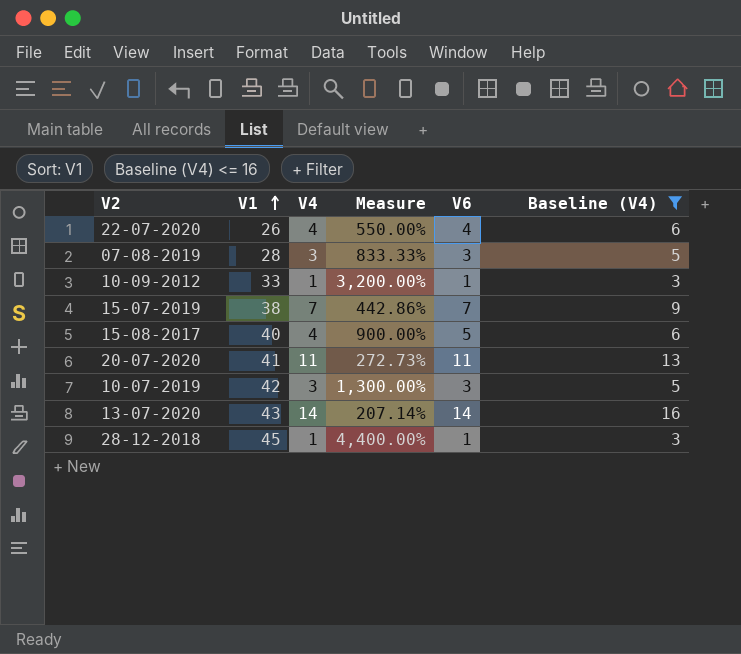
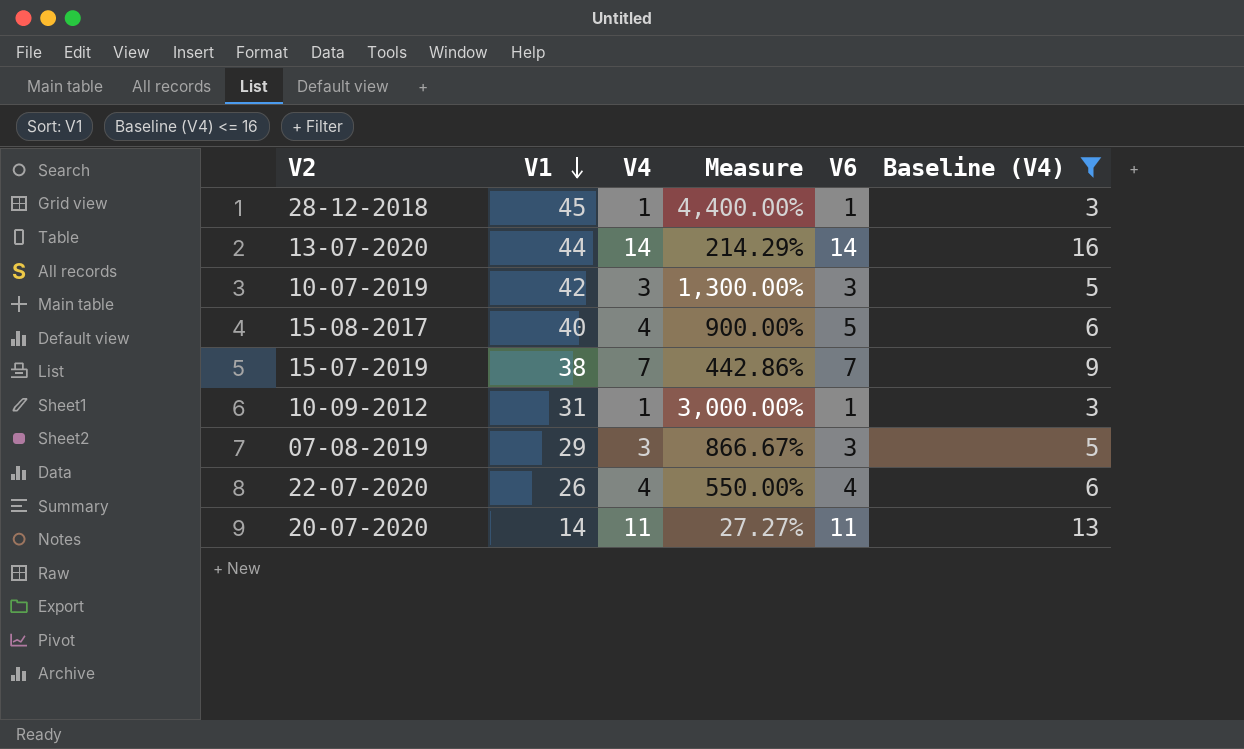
row order: V1 ascending -> V1 descending
13-07-2020 | V1: 43 -> 44
13-07-2020 | Measure: 207.14% -> 214.29%
10-09-2012 | V1: 33 -> 31
10-09-2012 | Measure: 3,200.00% -> 3,000.00%
07-08-2019 | V1: 28 -> 29
07-08-2019 | Measure: 833.33% -> 866.67%
20-07-2020 | V1: 41 -> 14
20-07-2020 | Measure: 272.73% -> 27.27%

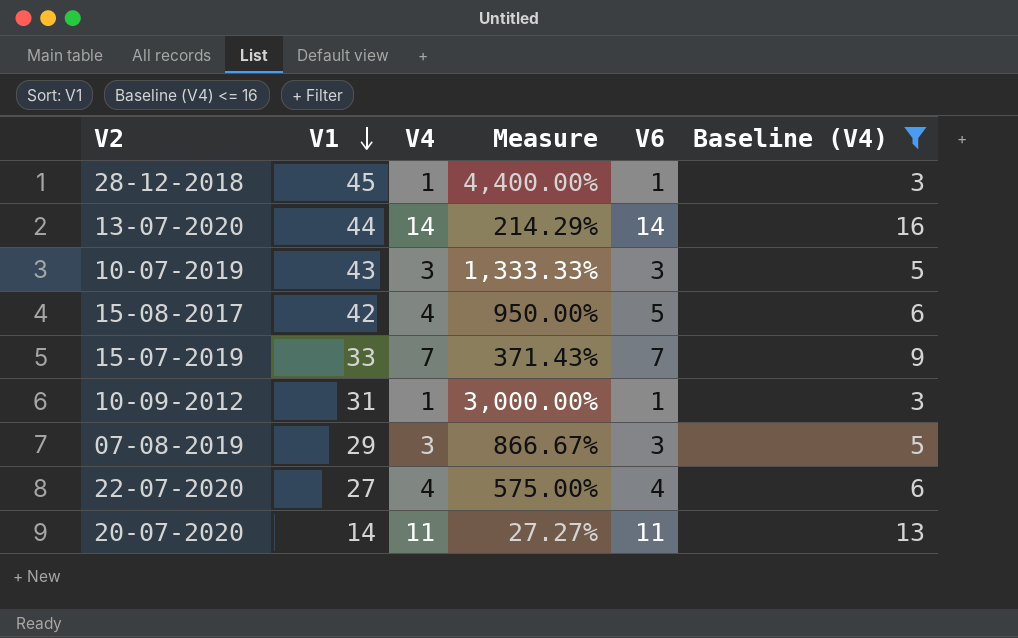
10-07-2019 | V1: 42 -> 43
10-07-2019 | Measure: 1,300.00% -> 1,333.33%
15-08-2017 | V1: 40 -> 42
15-08-2017 | Measure: 900.00% -> 950.00%
15-07-2019 | V1: 38 -> 33
15-07-2019 | Measure: 442.86% -> 371.43%
22-07-2020 | V1: 26 -> 27
22-07-2020 | Measure: 550.00% -> 575.00%

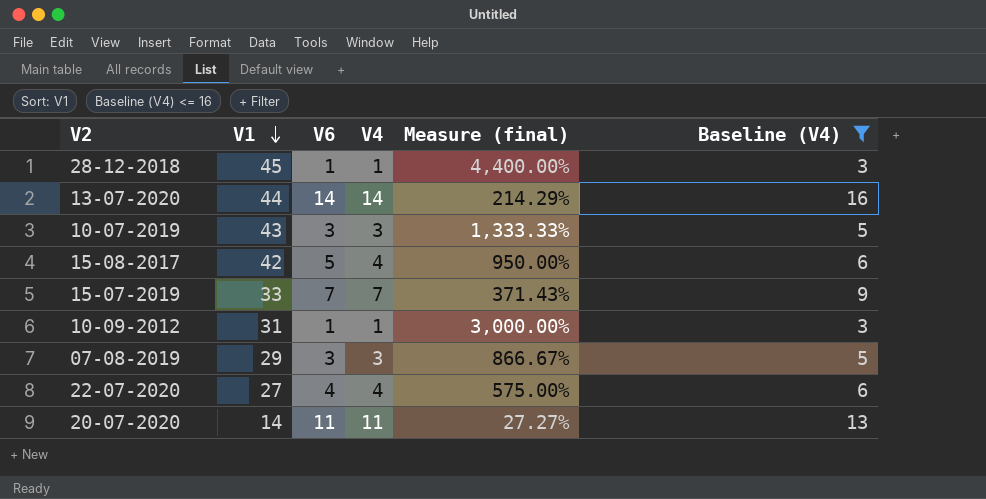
column V6 | position: 5 -> 3
column name: Measure -> Measure (final)

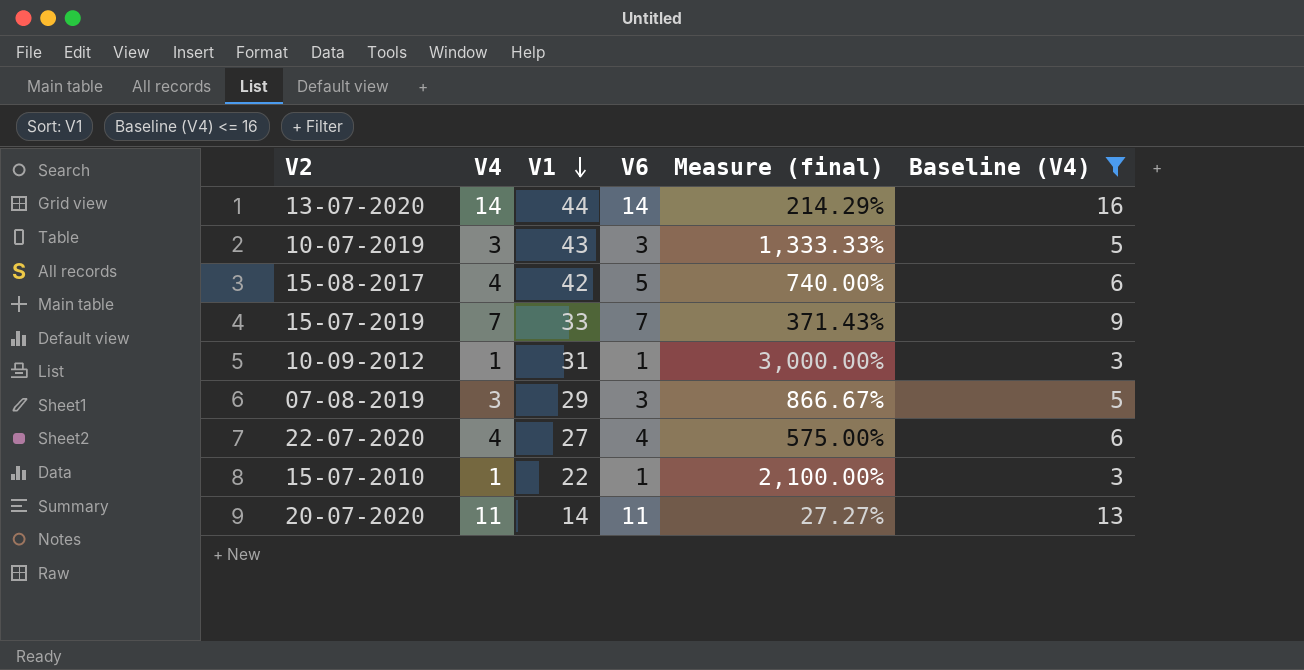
column V4 | position: 4 -> 2
column Measure (final) | formula: ([V1] - [V4]) / [V4] -> ([V1] - [V6]) / [V6]
row 28-12-2018: 45 | 1 | 1 | 4,400.00% | 3 -> none
row 15-07-2010: none -> 1 | 22 | 1 | 2,100.00% | 3

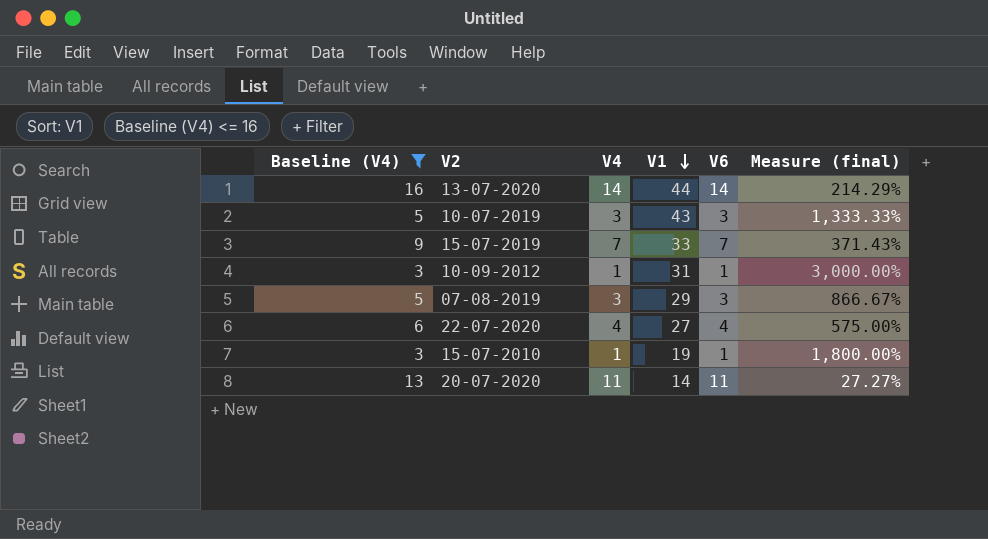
column Baseline (V4) | position: 6 -> 1
row 15-08-2017: 4 | 42 | 5 | 740.00% | 6 -> none
15-07-2010 | V1: 22 -> 19
15-07-2010 | Measure (final): 2,100.00% -> 1,800.00%

